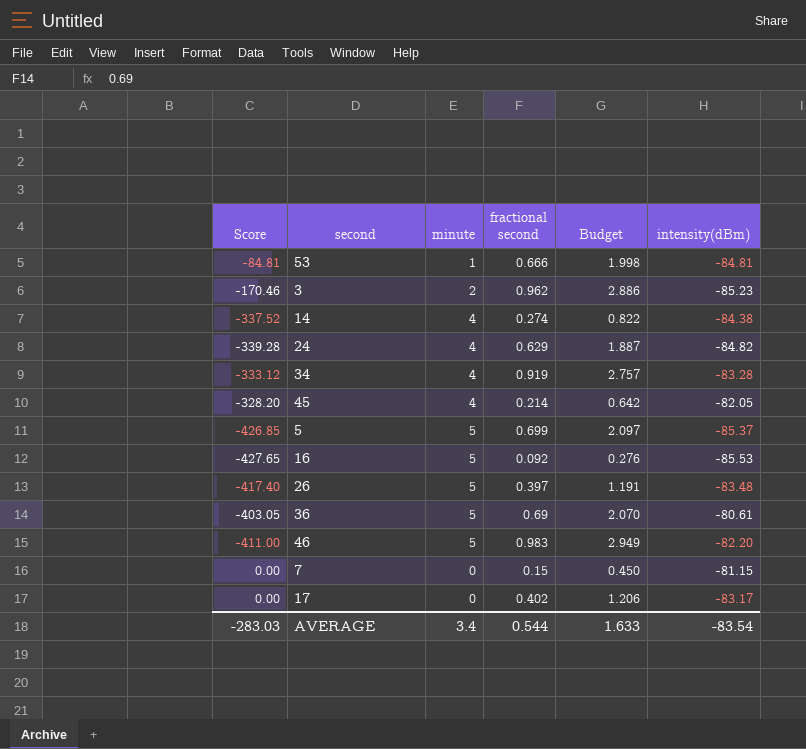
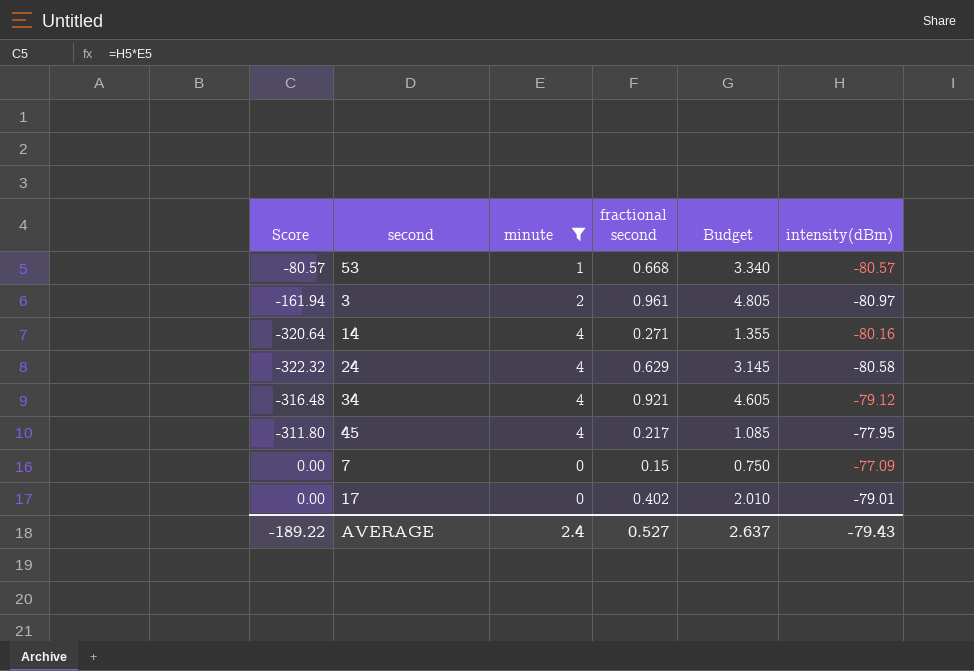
filter: none -> minute != 5
column Budget | formula: [fractional second] * 3 -> [fractional second] * 5
53 | Score: -84.81 -> -80.57
53 | fractional second: 0.666 -> 0.668
53 | intensity(dBm): -84.81 -> -80.57
3 | Score: -170.46 -> -161.94
3 | fractional second: 0.962 -> 0.961
3 | intensity(dBm): -85.23 -> -80.97
14 | Score: -337.52 -> -320.64
14 | fractional second: 0.274 -> 0.271
14 | intensity(dBm): -84.38 -> -80.16
24 | Score: -339.28 -> -322.32
24 | intensity(dBm): -84.82 -> -80.58
34 | Score: -333.12 -> -316.48
34 | fractional second: 0.919 -> 0.921
34 | intensity(dBm): -83.28 -> -79.12
45 | Score: -328.20 -> -311.80
45 | fractional second: 0.214 -> 0.217
45 | intensity(dBm): -82.05 -> -77.95
7 | intensity(dBm): -81.15 -> -77.09
17 | intensity(dBm): -83.17 -> -79.01
AVERAGE | Score: -283.03 -> -189.22
AVERAGE | minute: 3.4 -> 2.4
AVERAGE | fractional second: 0.544 -> 0.527
AVERAGE | Budget: 1.633 -> 2.637
AVERAGE | intensity(dBm): -83.54 -> -79.43

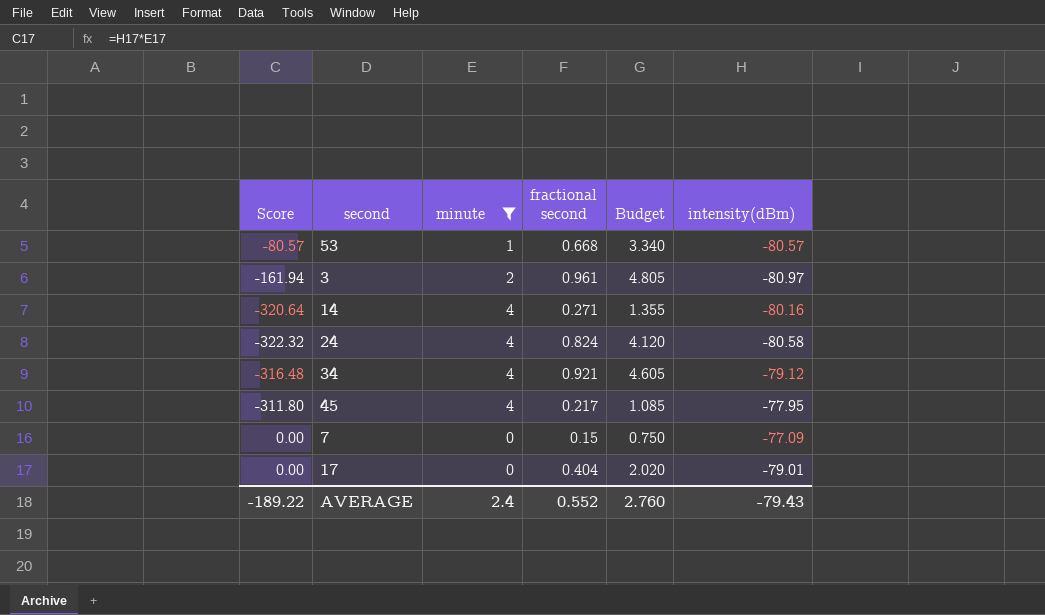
24 | fractional second: 0.629 -> 0.824
24 | Budget: 3.145 -> 4.120
17 | fractional second: 0.402 -> 0.404
17 | Budget: 2.010 -> 2.020
AVERAGE | fractional second: 0.527 -> 0.552
AVERAGE | Budget: 2.637 -> 2.760

